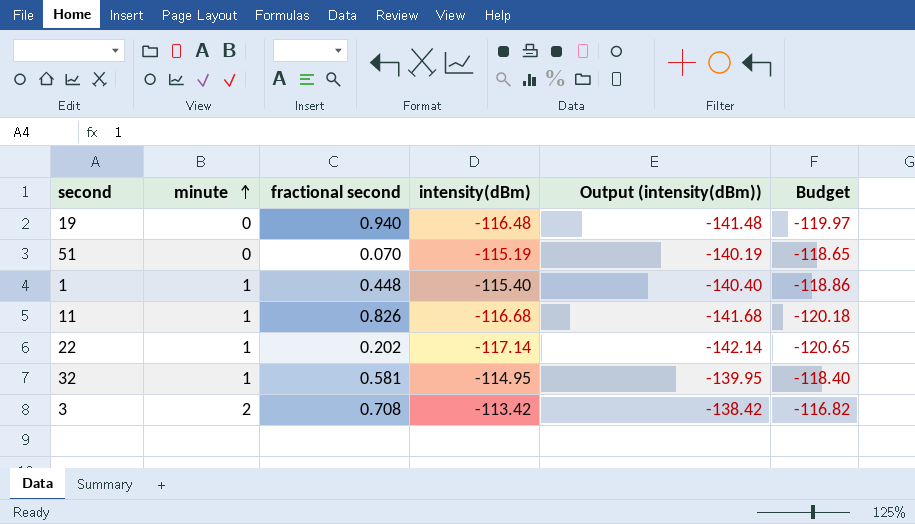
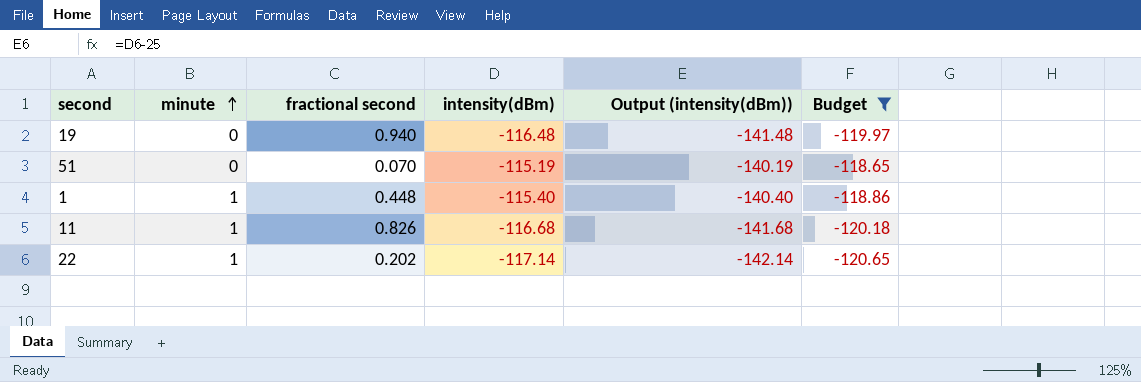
filter: none -> Budget <= -118.65

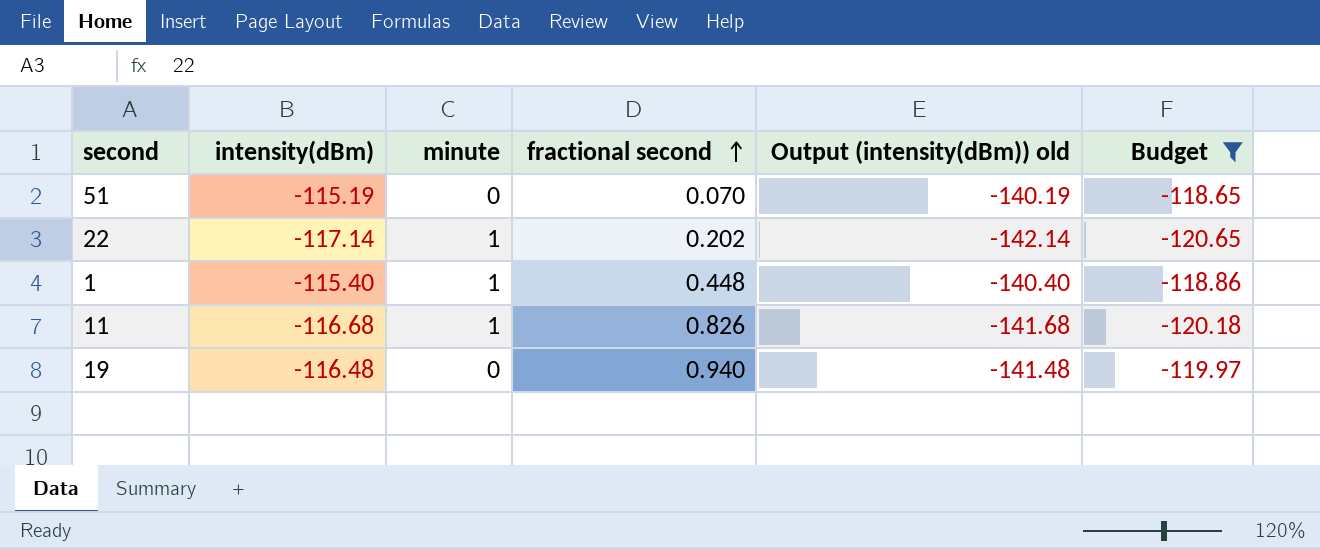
row order: minute ascending -> fractional second ascending
column intensity(dBm) | position: 4 -> 2
column name: Output (intensity(dBm)) -> Output (intensity(dBm)) old

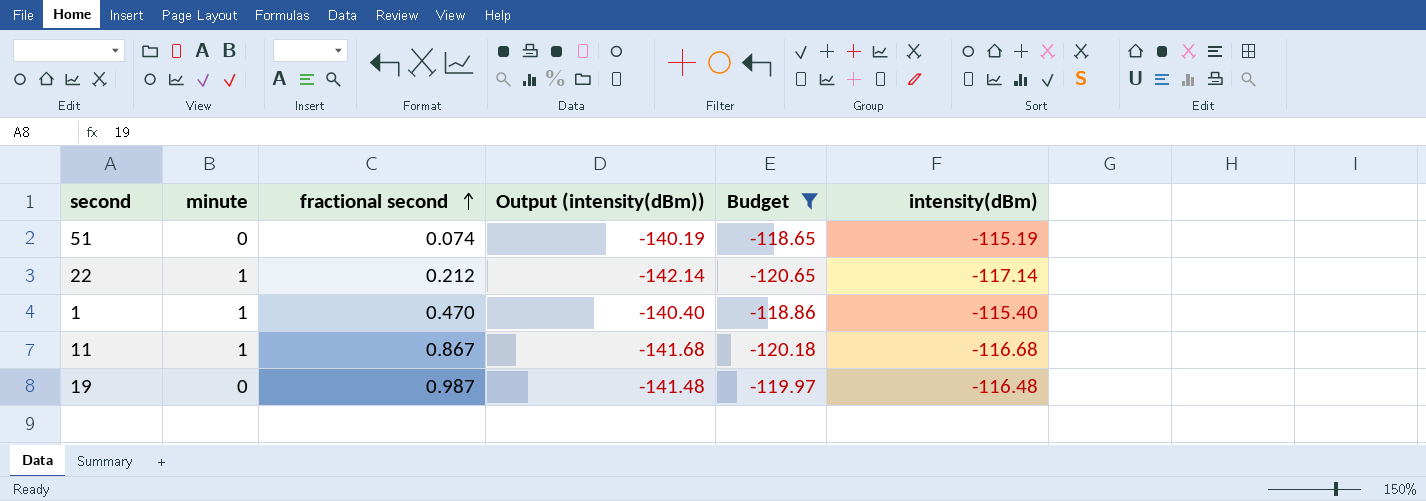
column name: Output (intensity(dBm)) old -> Output (intensity(dBm))
column intensity(dBm) | position: 2 -> 6
51 | fractional second: 0.070 -> 0.074
22 | fractional second: 0.202 -> 0.212
1 | fractional second: 0.448 -> 0.470
11 | fractional second: 0.826 -> 0.867
19 | fractional second: 0.940 -> 0.987

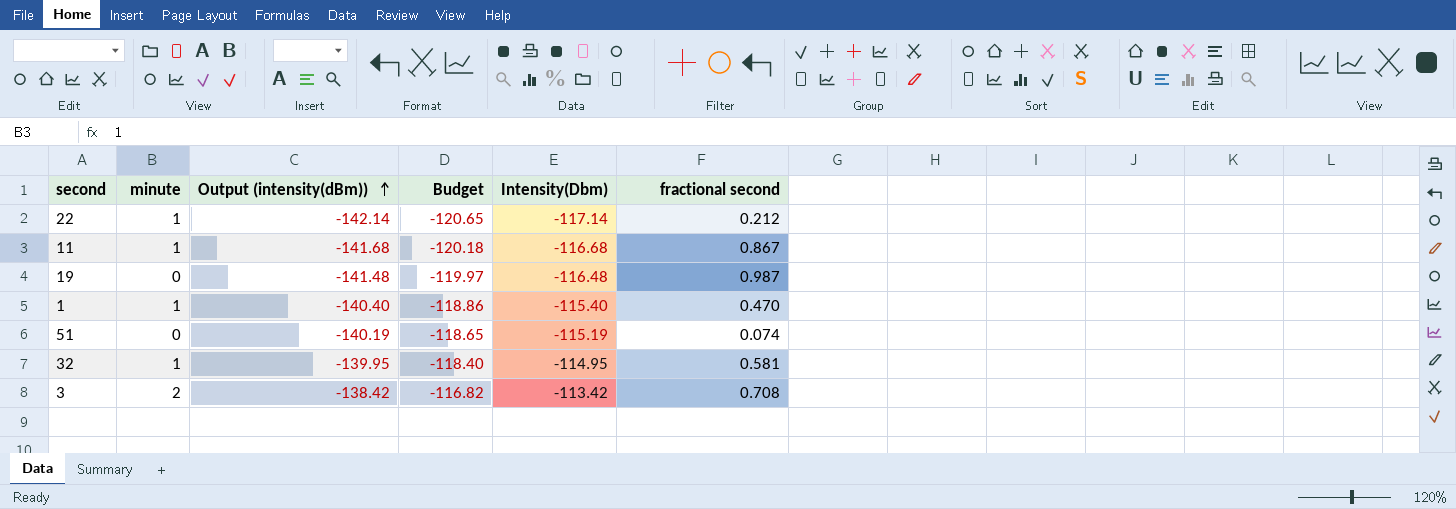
filter: Budget <= -118.65 -> none
row order: fractional second ascending -> Output (intensity(dBm)) ascending
column name: intensity(dBm) -> Intensity(Dbm)
column fractional second | position: 3 -> 6

